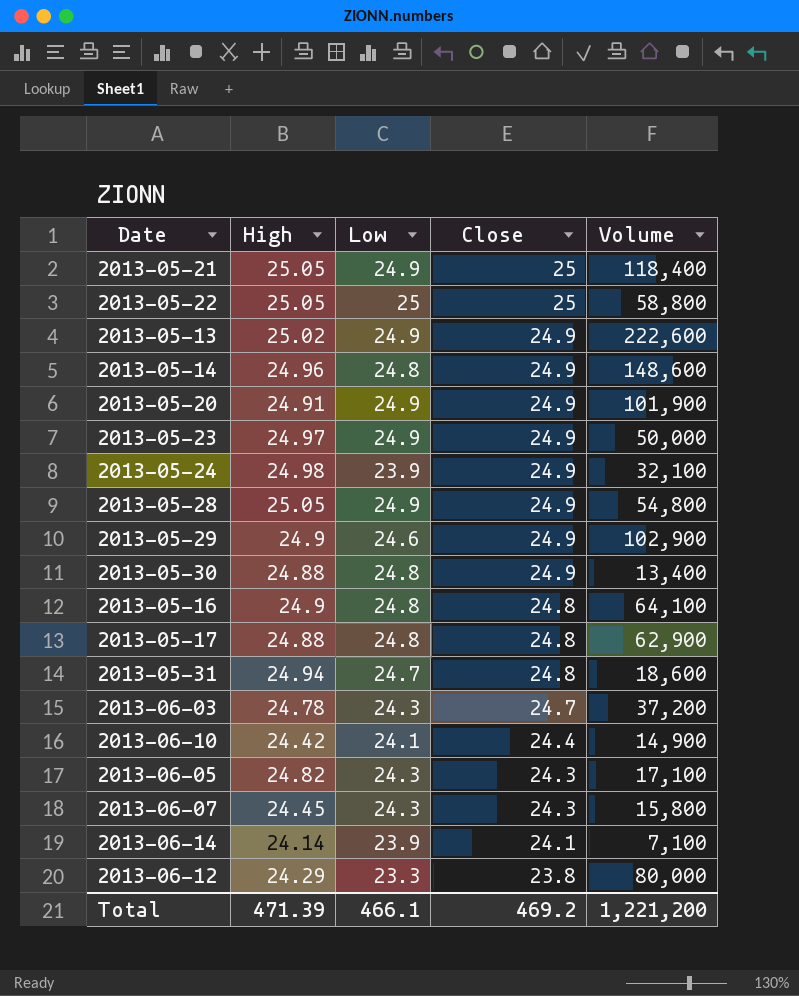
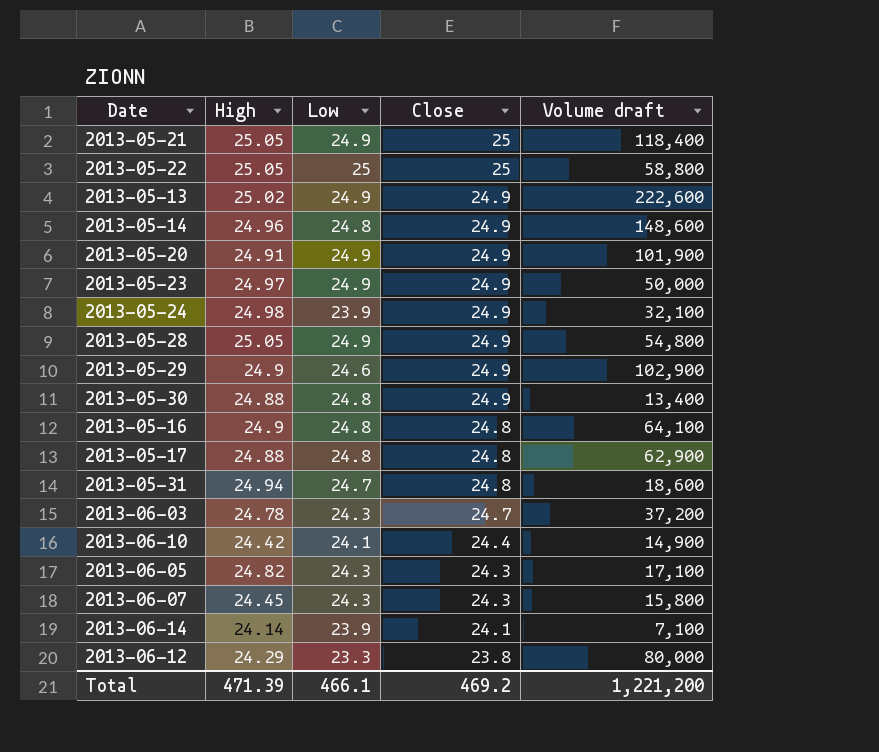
column name: Volume -> Volume draft

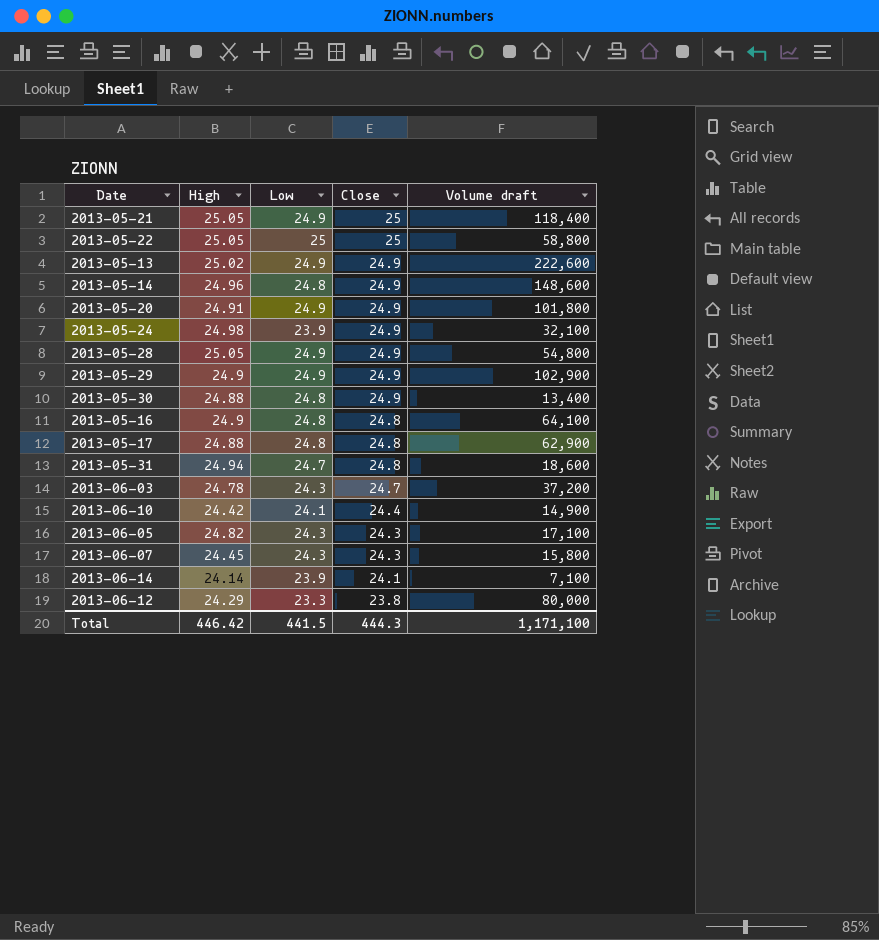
row 2013-05-23: 24.97 | 24.9 | 24.9 | 50,000 -> none
2013-05-20 | Volume draft: 101,900 -> 101,800
2013-05-29 | Low: 24.6 -> 24.9
Total | High: 471.39 -> 446.42
Total | Low: 466.1 -> 441.5
Total | Close: 469.2 -> 444.3
Total | Volume draft: 1,221,200 -> 1,171,100

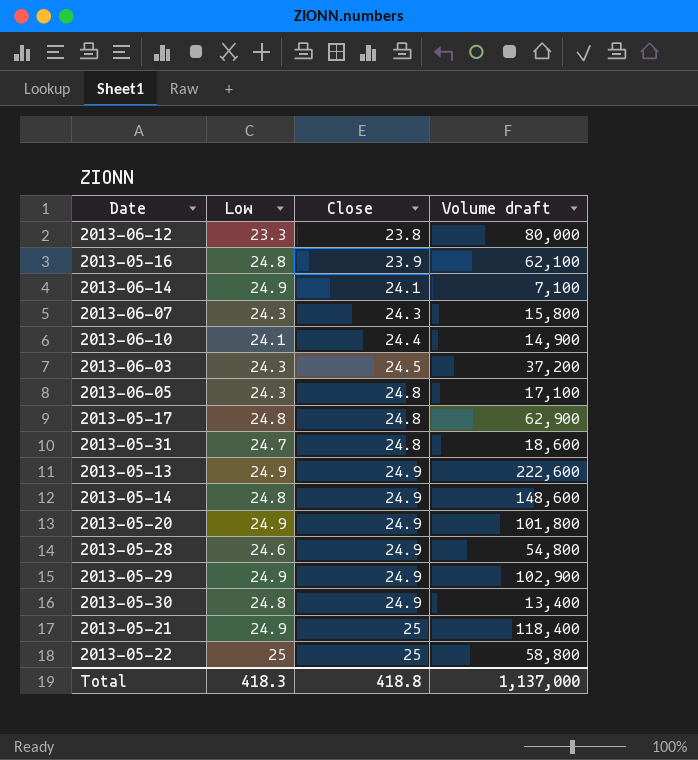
row order: Close descending -> Close ascending
column High | position: 2 -> none
row 2013-05-24: 24.98 | 23.9 | 24.9 | 32,100 -> none
2013-05-16 | Close: 24.8 -> 23.9
2013-05-16 | Volume draft: 64,100 -> 62,100
2013-06-14 | Low: 23.9 -> 24.9
2013-06-03 | Close: 24.7 -> 24.5
2013-06-05 | Close: 24.3 -> 24.8
2013-05-28 | Low: 24.9 -> 24.6
Total | Low: 441.5 -> 418.3
Total | Close: 444.3 -> 418.8
Total | Volume draft: 1,171,100 -> 1,137,000

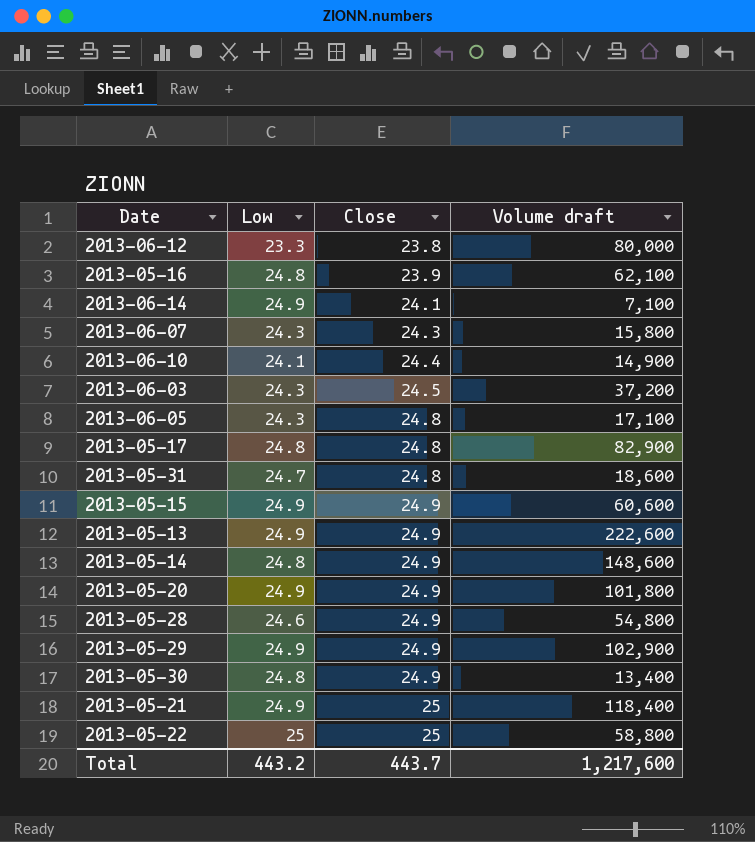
2013-05-17 | Volume draft: 62,900 -> 82,900
row 2013-05-15: none -> 24.9 | 24.9 | 60,600
Total | Low: 418.3 -> 443.2
Total | Close: 418.8 -> 443.7
Total | Volume draft: 1,137,000 -> 1,217,600

